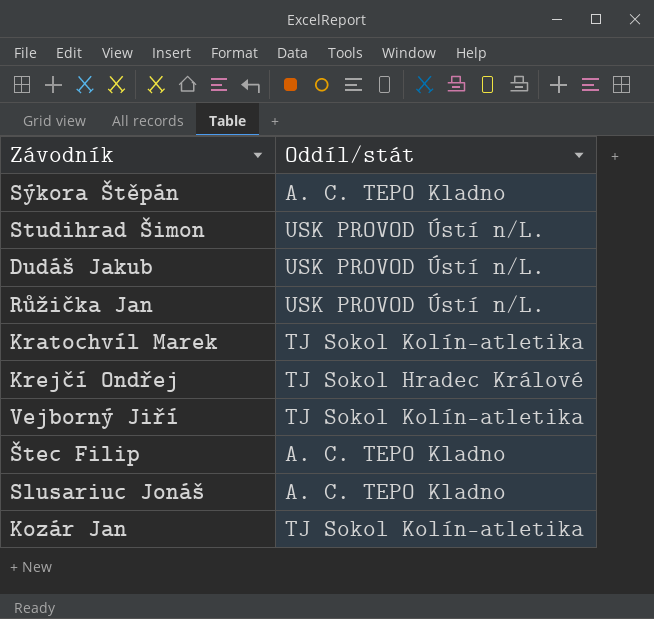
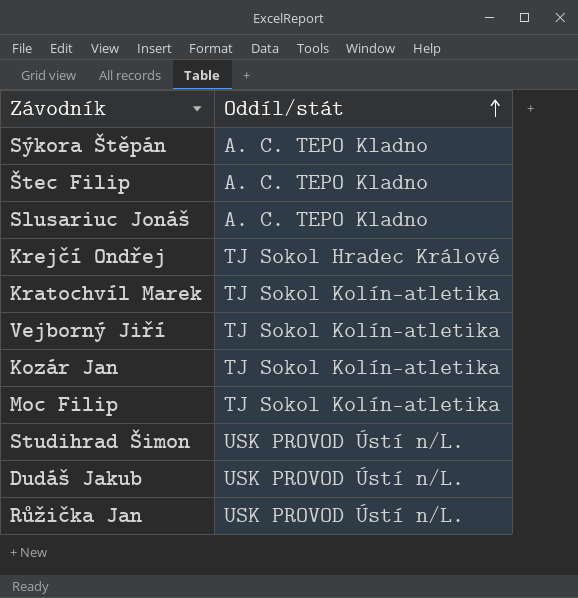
row order: none -> Oddíl/stát ascending
row Moc Filip: none -> TJ Sokol Kolín-atletika

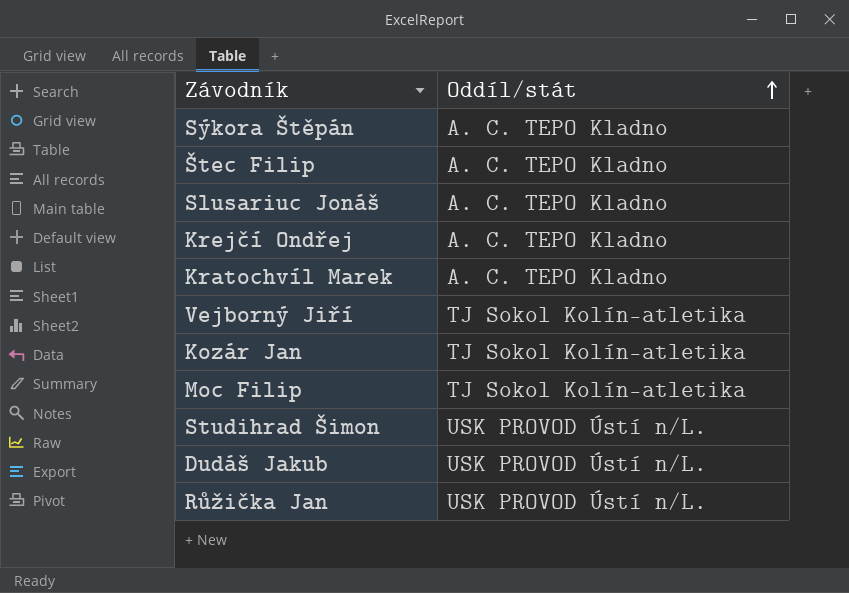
Krejčí Ondřej | Oddíl/stát: TJ Sokol Hradec Králové -> A. C. TEPO Kladno
Kratochvíl Marek | Oddíl/stát: TJ Sokol Kolín-atletika -> A. C. TEPO Kladno

